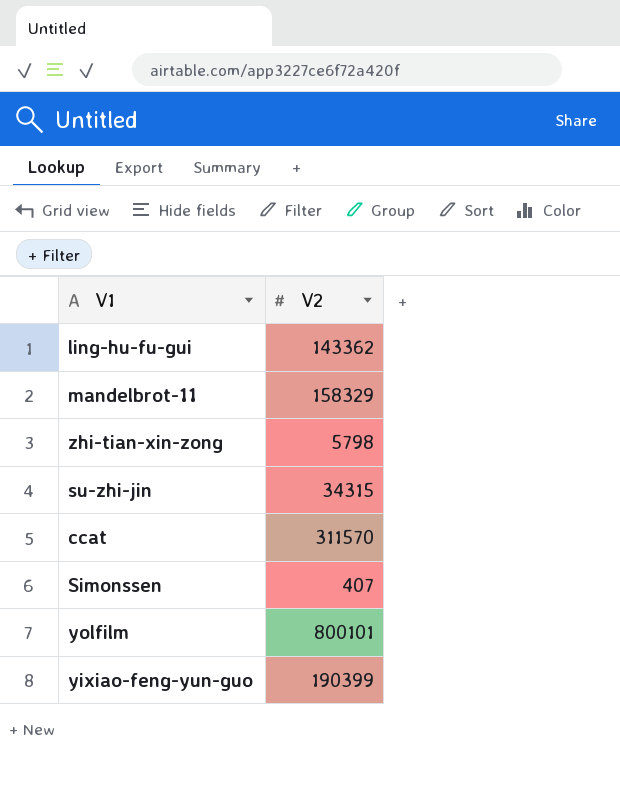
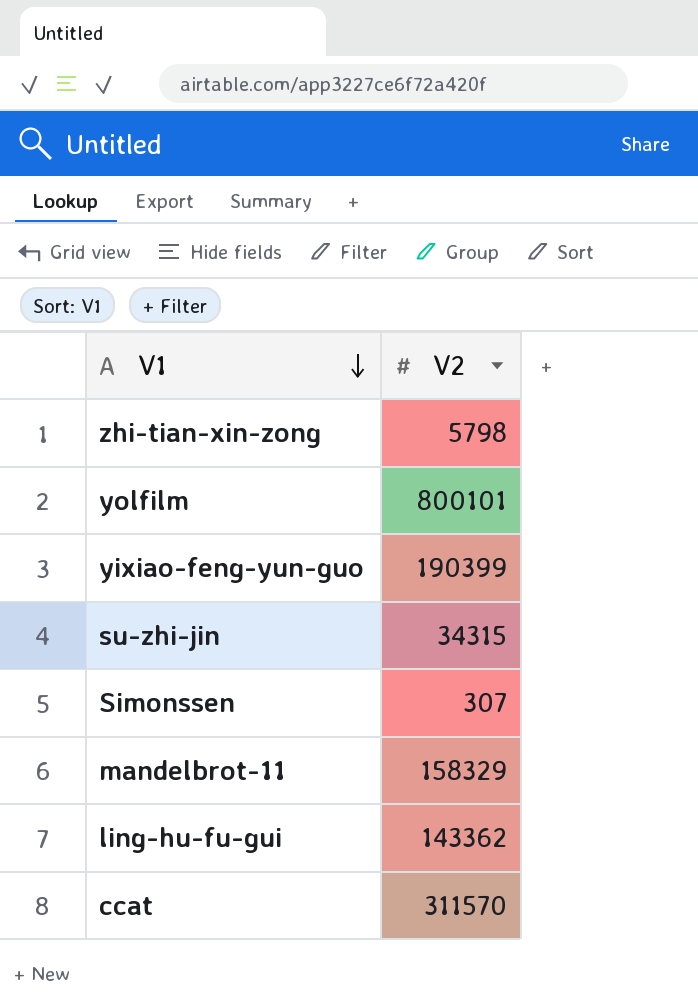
row order: none -> V1 descending
Simonssen | V2: 407 -> 307

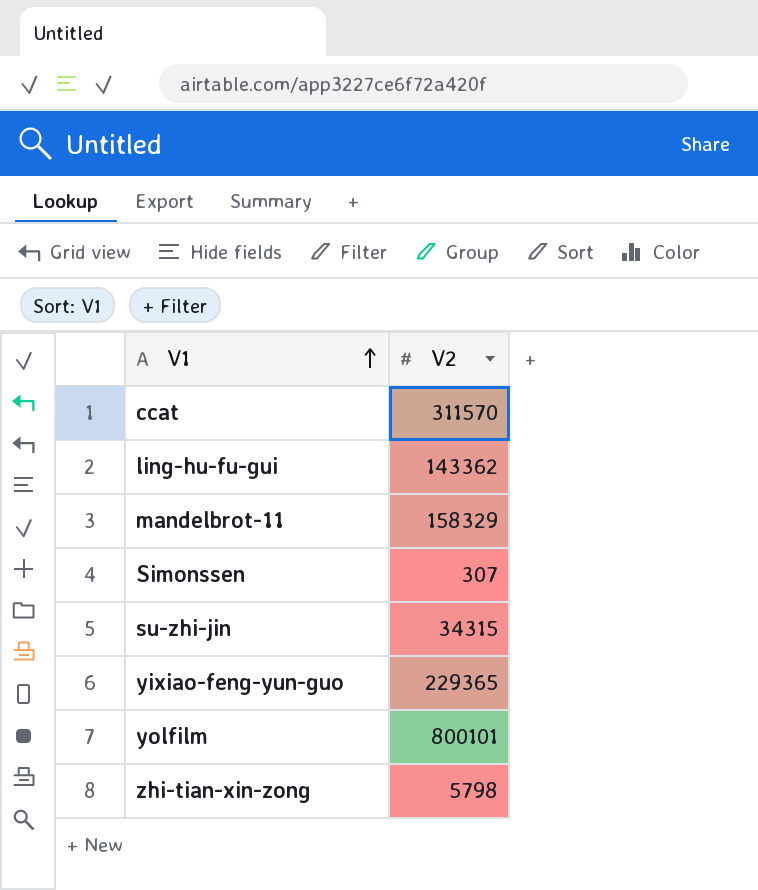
row order: V1 descending -> V1 ascending
yixiao-feng-yun-guo | V2: 190399 -> 229365

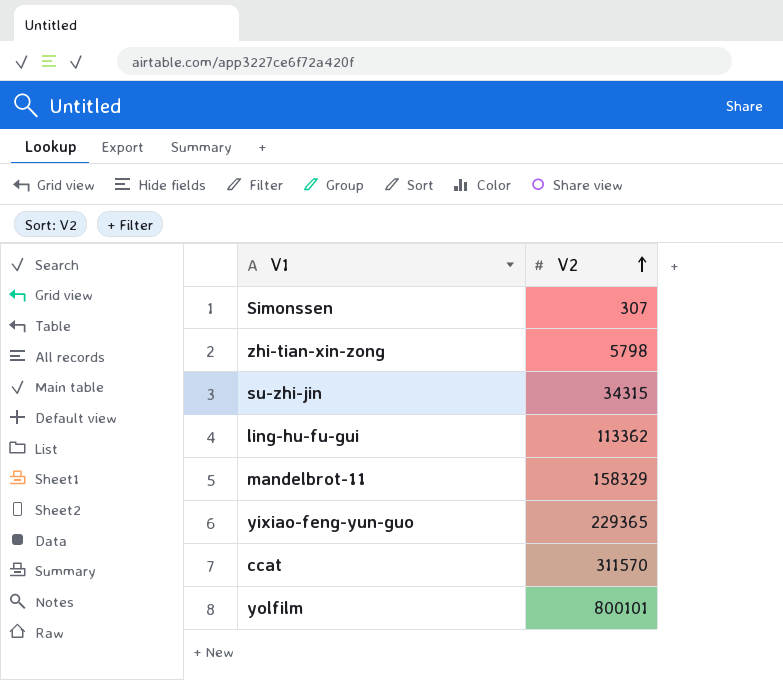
row order: V1 ascending -> V2 ascending
ling-hu-fu-gui | V2: 143362 -> 113362

